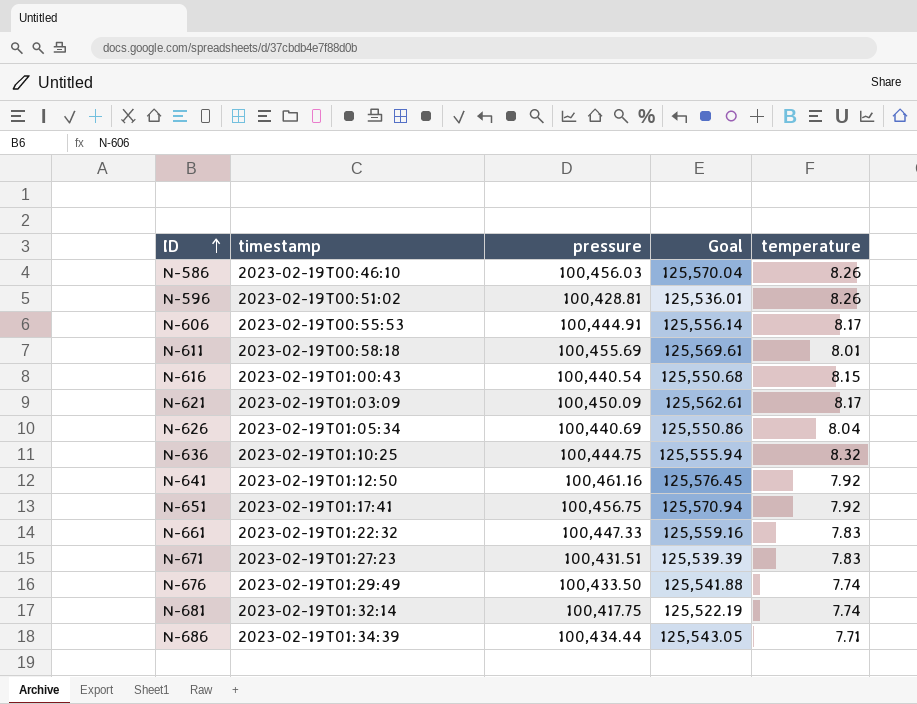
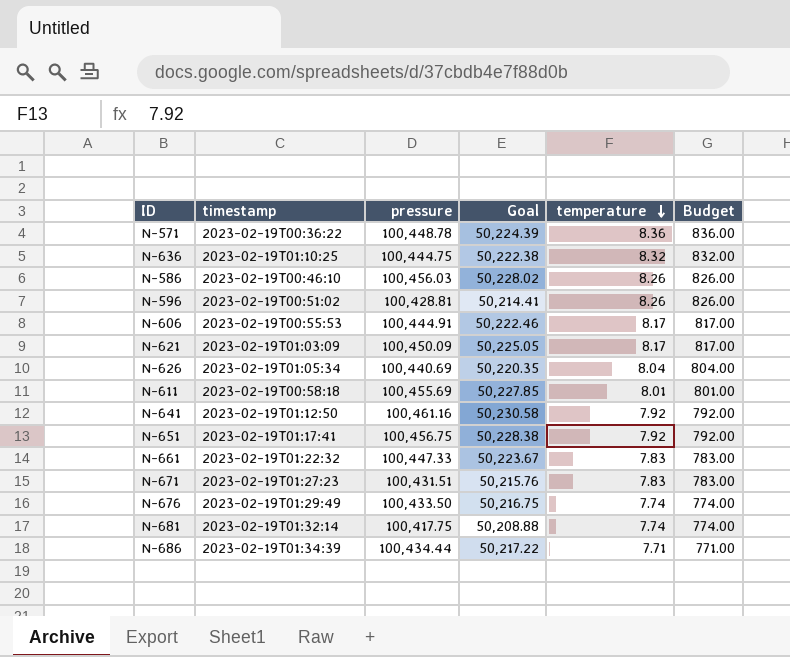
row order: ID ascending -> temperature descending
column Goal | formula: [pressure] * 1.25 -> [pressure] * 0.5
column Budget | formula: none -> [temperature] * 100
row N-616: 2023-02-19T01:00:43 | 100,440.54 | 125,550.68 | 8.15 -> none
row N-571: none -> 2023-02-19T00:36:22 | 100,448.78 | 50,224.39 | 8.36 | 836.00

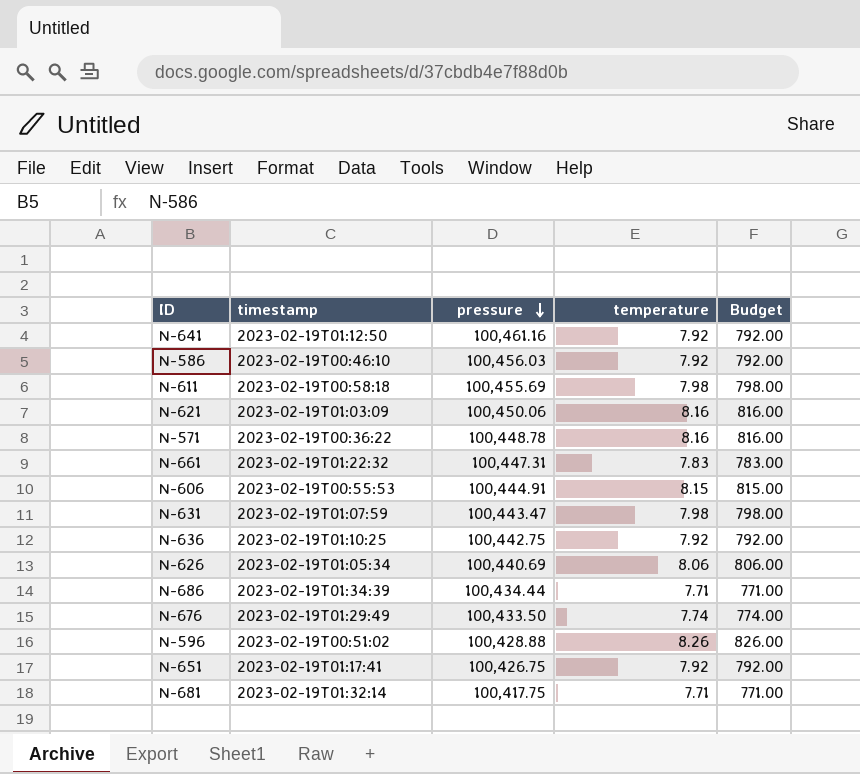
row order: temperature descending -> pressure descending
column Goal | formula: [pressure] * 0.5 -> none
row N-671: 2023-02-19T01:27:23 | 100,431.51 | 50,215.76 | 7.83 | 783.00 -> none
N-586 | temperature: 8.26 -> 7.92
N-586 | Budget: 826.00 -> 792.00
N-611 | temperature: 8.01 -> 7.98
N-611 | Budget: 801.00 -> 798.00
N-621 | pressure: 100,450.09 -> 100,450.06
N-621 | temperature: 8.17 -> 8.16
N-621 | Budget: 817.00 -> 816.00
N-571 | temperature: 8.36 -> 8.16
N-571 | Budget: 836.00 -> 816.00
N-661 | pressure: 100,447.33 -> 100,447.31
N-606 | temperature: 8.17 -> 8.15
N-606 | Budget: 817.00 -> 815.00
row N-631: none -> 2023-02-19T01:07:59 | 100,443.47 | 7.98 | 798.00
N-636 | pressure: 100,444.75 -> 100,442.75
N-636 | temperature: 8.32 -> 7.92
N-636 | Budget: 832.00 -> 792.00
N-626 | temperature: 8.04 -> 8.06
N-626 | Budget: 804.00 -> 806.00
N-596 | pressure: 100,428.81 -> 100,428.88
N-651 | pressure: 100,456.75 -> 100,426.75
N-681 | temperature: 7.74 -> 7.71
N-681 | Budget: 774.00 -> 771.00

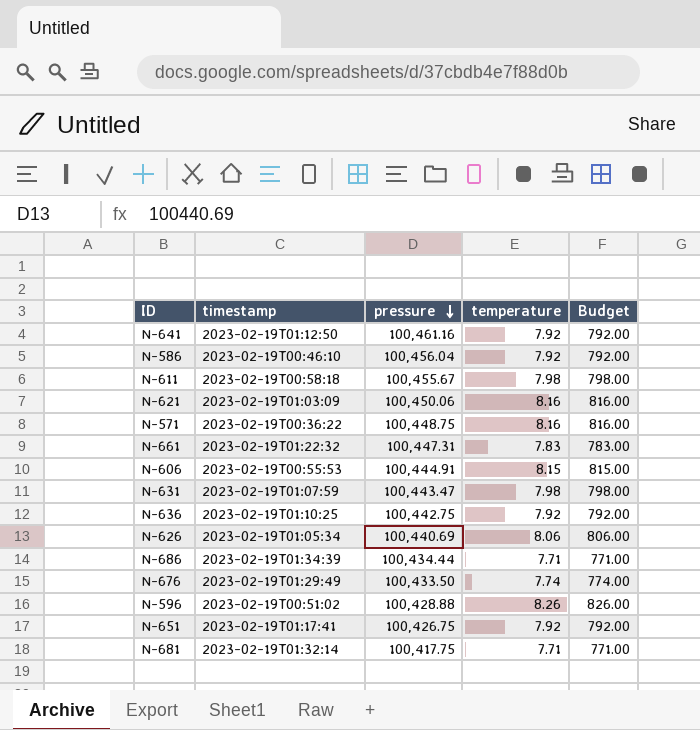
N-586 | pressure: 100,456.03 -> 100,456.04
N-611 | pressure: 100,455.69 -> 100,455.67
N-571 | pressure: 100,448.78 -> 100,448.75

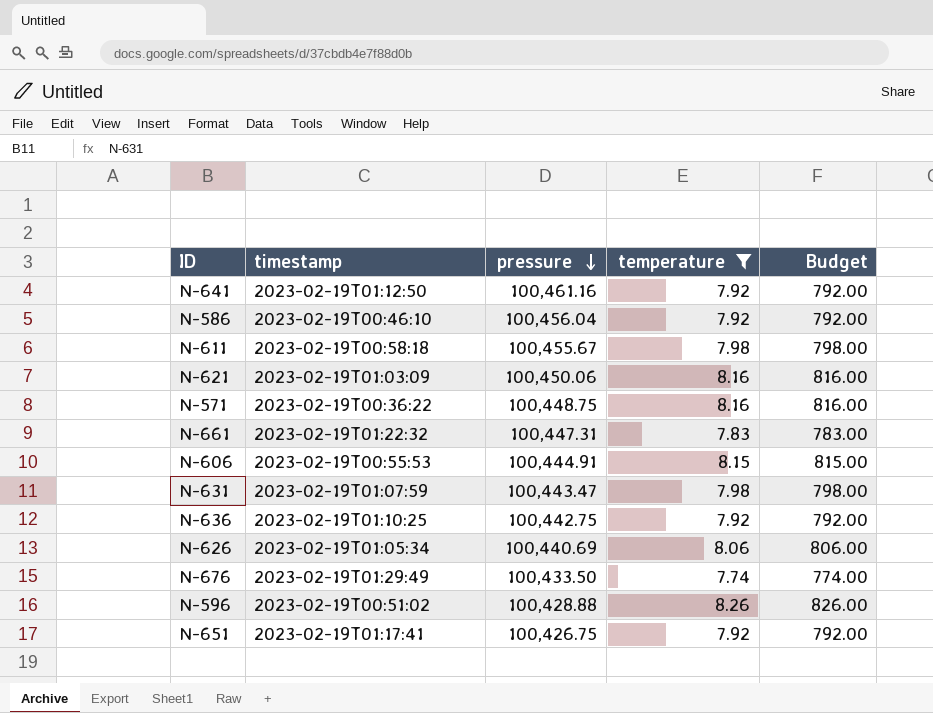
filter: none -> temperature != 7.71

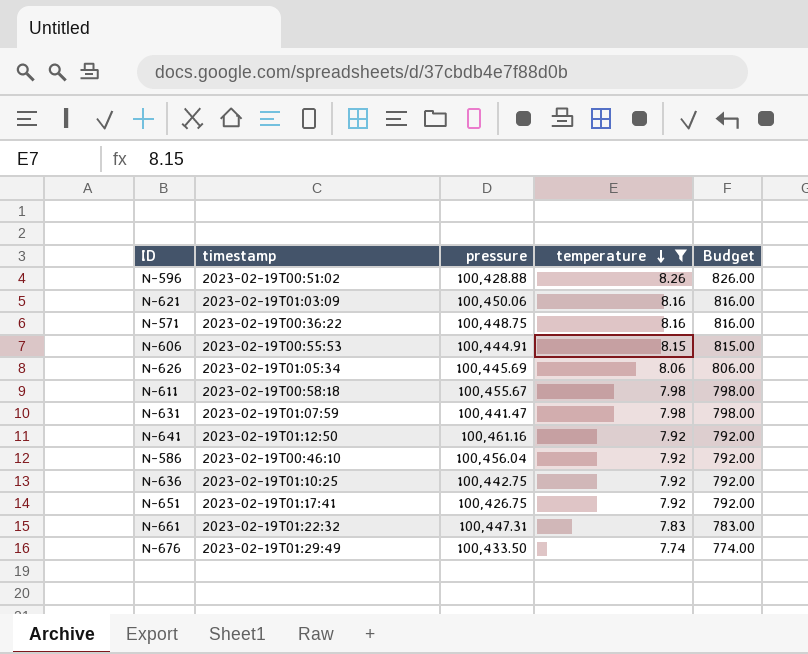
row order: pressure descending -> temperature descending
N-626 | pressure: 100,440.69 -> 100,445.69
N-631 | pressure: 100,443.47 -> 100,441.47

